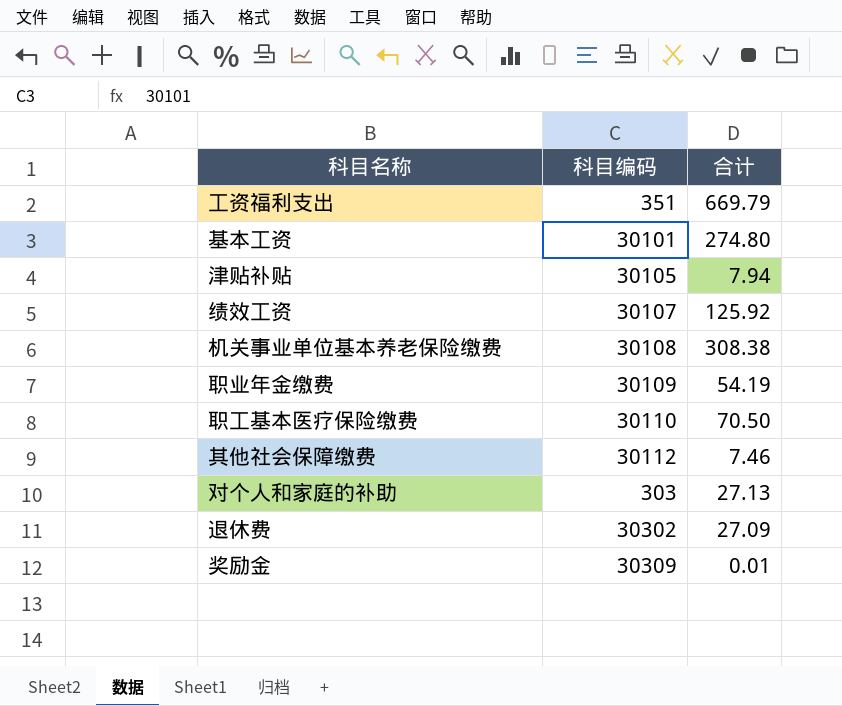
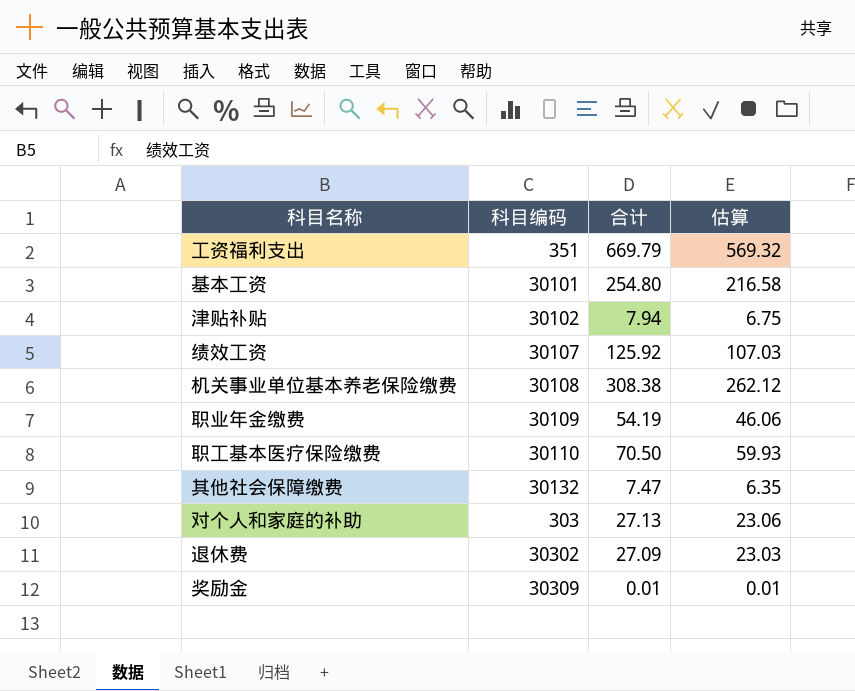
column 估算 | formula: none -> [合计] * 0.85
基本工资 | 合计: 274.80 -> 254.80
津贴补贴 | 科目编码: 30105 -> 30102
其他社会保障缴费 | 科目编码: 30112 -> 30132
其他社会保障缴费 | 合计: 7.46 -> 7.47

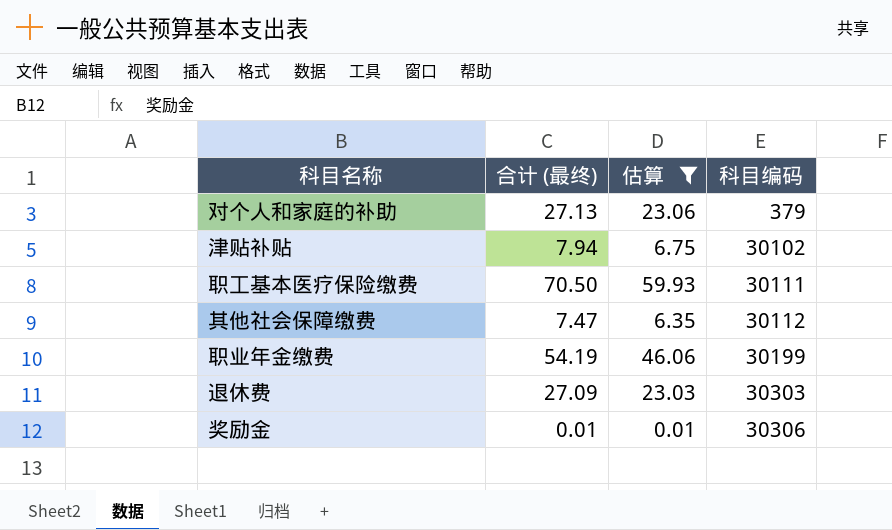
filter: none -> 估算 <= 59.93
row order: none -> 科目编码 ascending
column name: 合计 -> 合计 (最终)
column 科目编码 | position: 2 -> 4
对个人和家庭的补助 | 科目编码: 303 -> 379
职工基本医疗保险缴费 | 科目编码: 30110 -> 30111
其他社会保障缴费 | 科目编码: 30132 -> 30112
职业年金缴费 | 科目编码: 30109 -> 30199
退休费 | 科目编码: 30302 -> 30303
奖励金 | 科目编码: 30309 -> 30306

